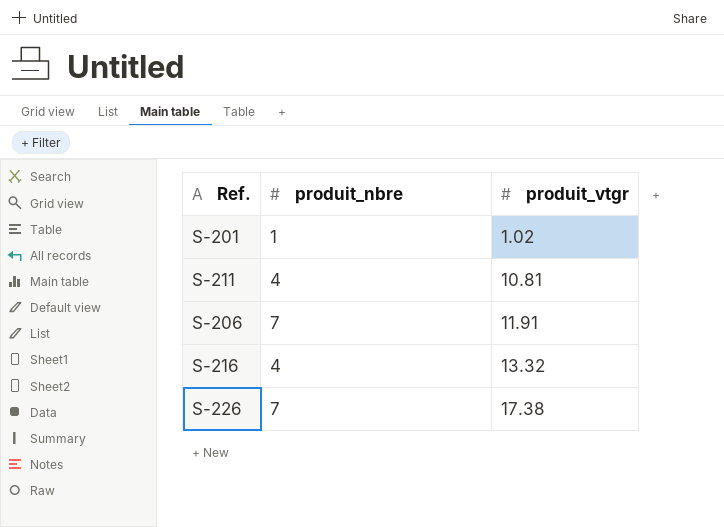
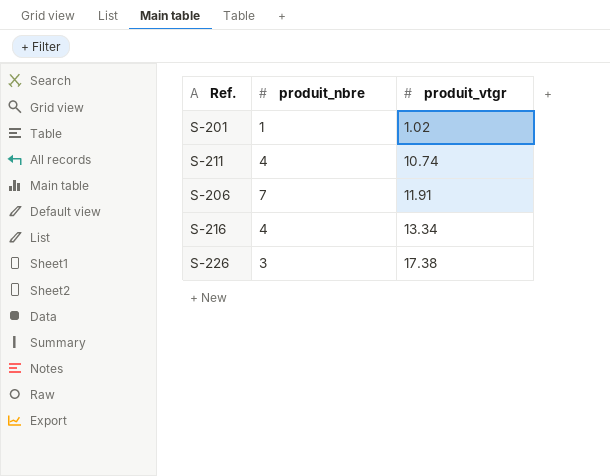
S-211 | produit_vtgr: 10.81 -> 10.74
S-216 | produit_vtgr: 13.32 -> 13.34
S-226 | produit_nbre: 7 -> 3

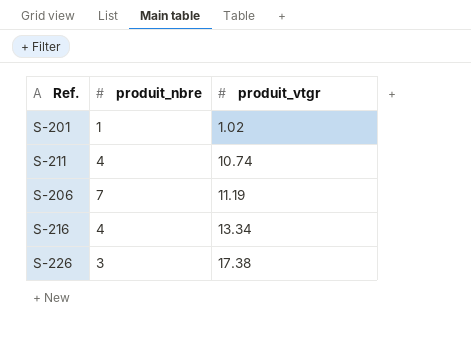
S-206 | produit_vtgr: 11.91 -> 11.19

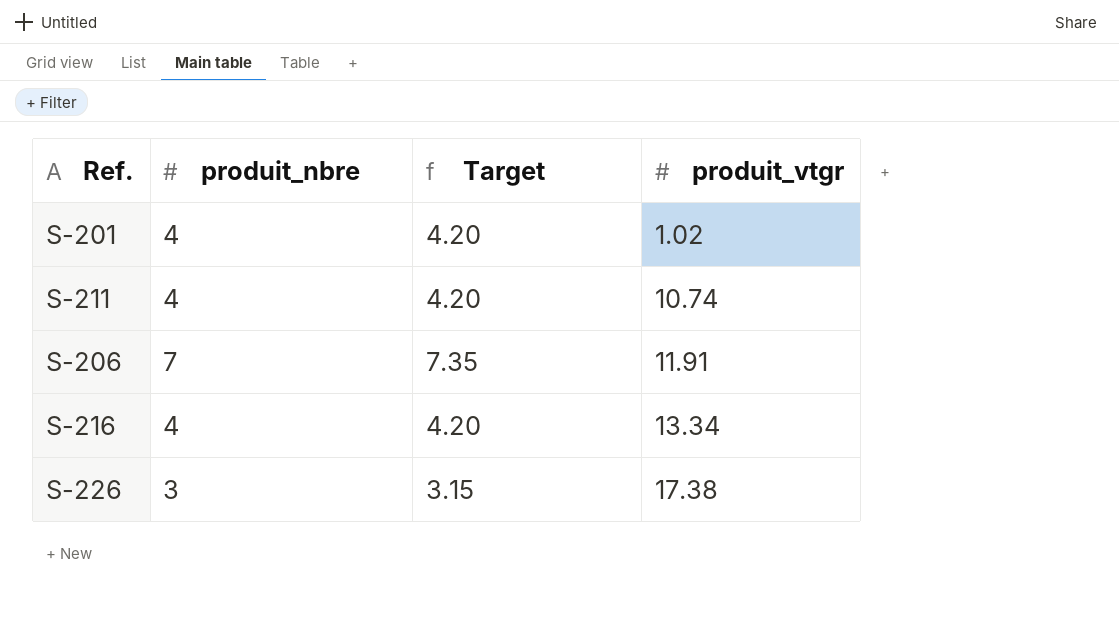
column Target | formula: none -> [produit_nbre] * 1.05
S-201 | produit_nbre: 1 -> 4
S-206 | produit_vtgr: 11.19 -> 11.91

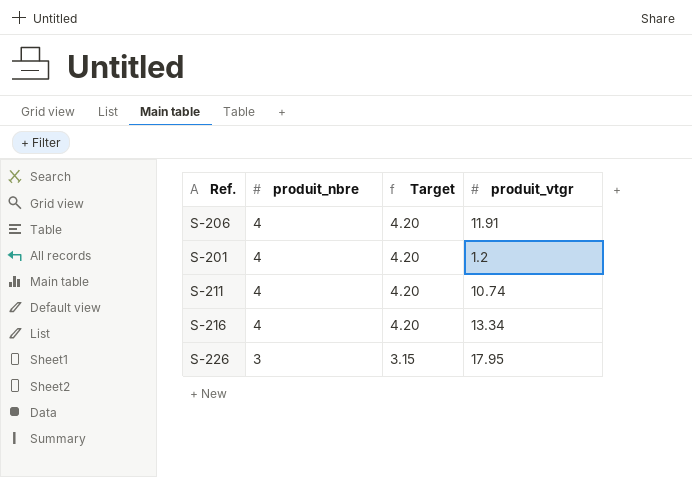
row order: produit_vtgr ascending -> produit_nbre descending
S-206 | produit_nbre: 7 -> 4
S-206 | Target: 7.35 -> 4.20
S-201 | produit_vtgr: 1.02 -> 1.2
S-226 | produit_vtgr: 17.38 -> 17.95

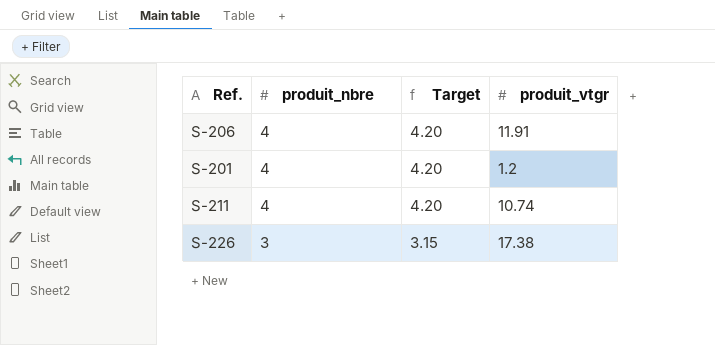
row S-216: 4 | 4.20 | 13.34 -> none
S-226 | produit_vtgr: 17.95 -> 17.38

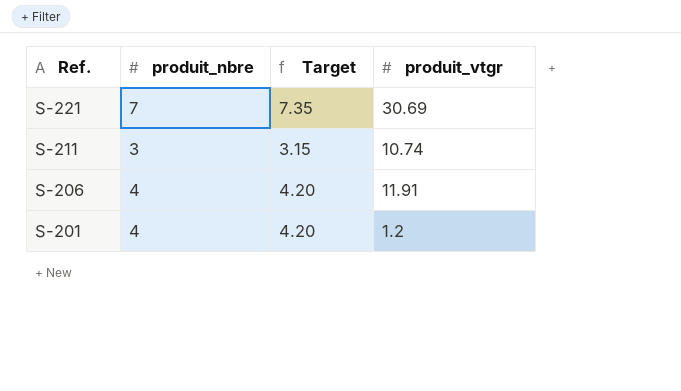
row order: produit_nbre descending -> Ref. descending
row S-226: 3 | 3.15 | 17.38 -> none
row S-221: none -> 7 | 7.35 | 30.69
S-211 | produit_nbre: 4 -> 3
S-211 | Target: 4.20 -> 3.15

